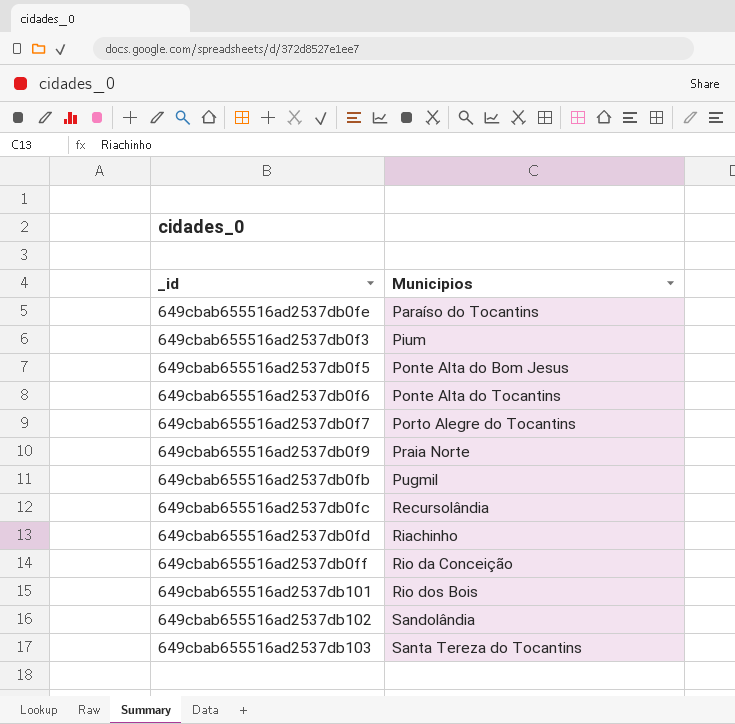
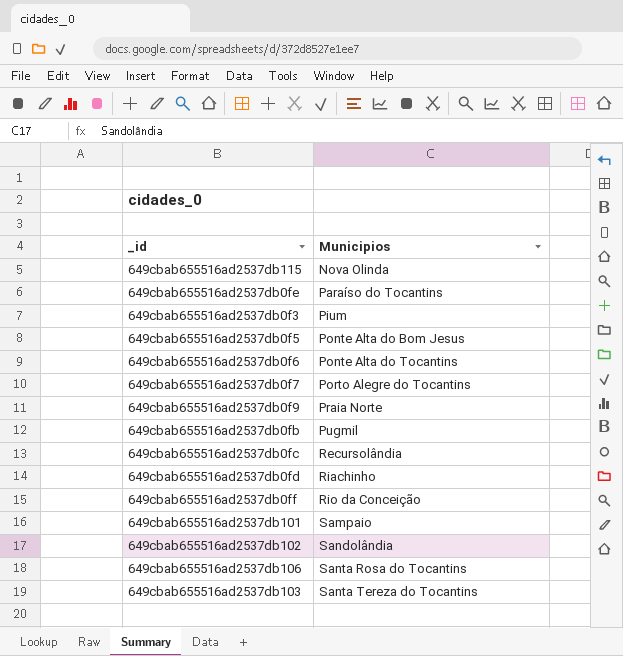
row 649cbab655516ad2537db115: none -> Nova Olinda
649cbab655516ad2537db101 | Municipios: Rio dos Bois -> Sampaio
row 649cbab655516ad2537db106: none -> Santa Rosa do Tocantins

